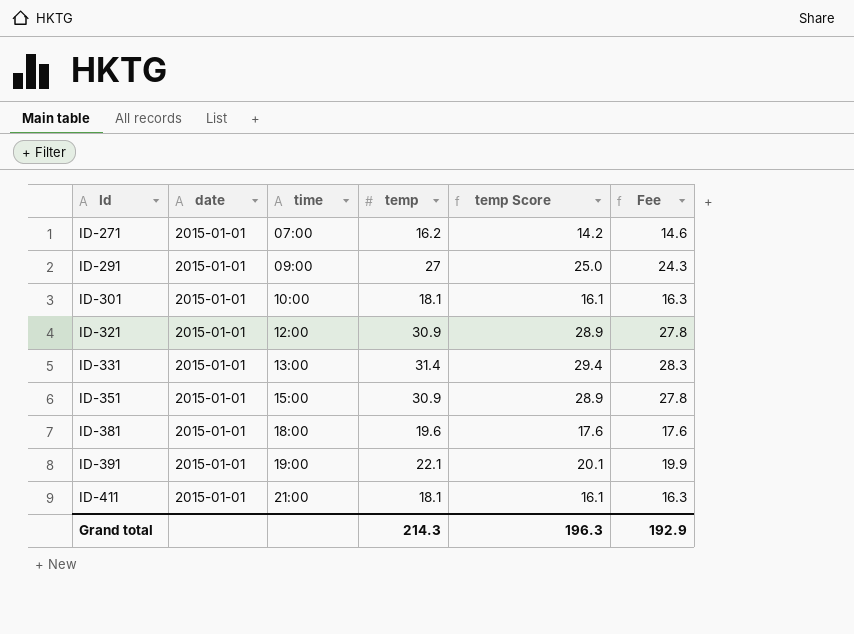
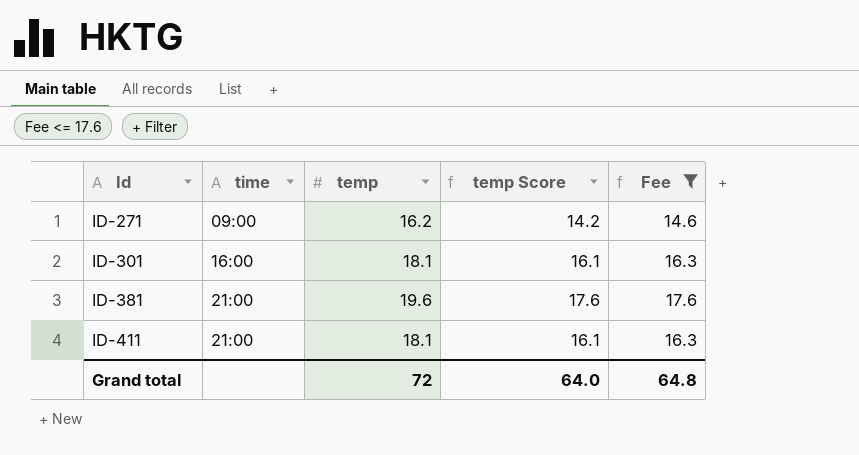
filter: none -> Fee <= 17.6
column date | position: 2 -> none
ID-271 | time: 07:00 -> 09:00
ID-301 | time: 10:00 -> 16:00
ID-381 | time: 18:00 -> 21:00
Grand total | temp: 214.3 -> 72
Grand total | temp Score: 196.3 -> 64.0
Grand total | Fee: 192.9 -> 64.8

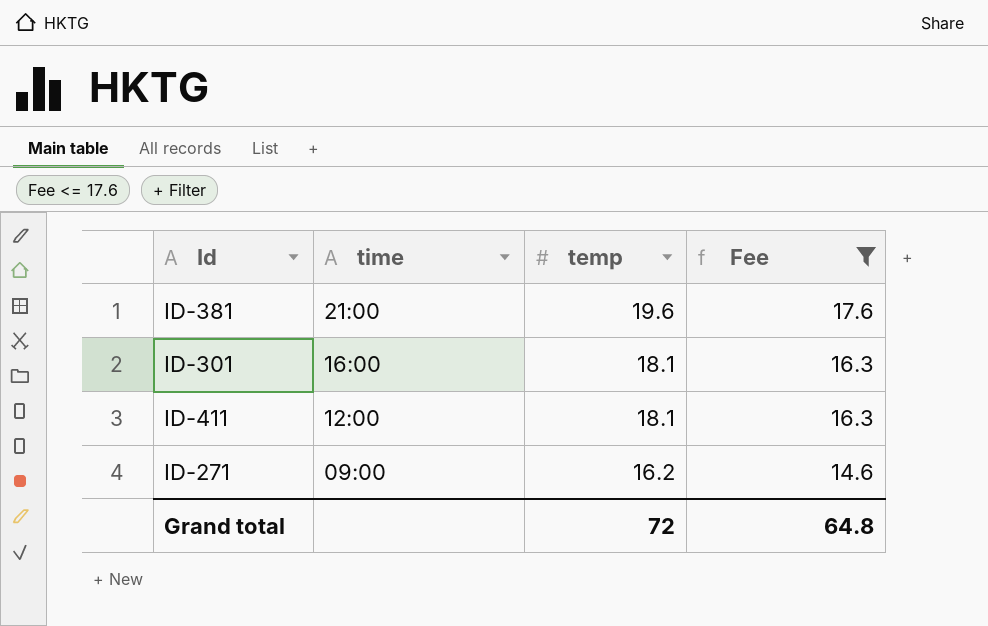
row order: Id ascending -> time descending
column temp Score | formula: [temp] - 2 -> none
ID-411 | time: 21:00 -> 12:00

